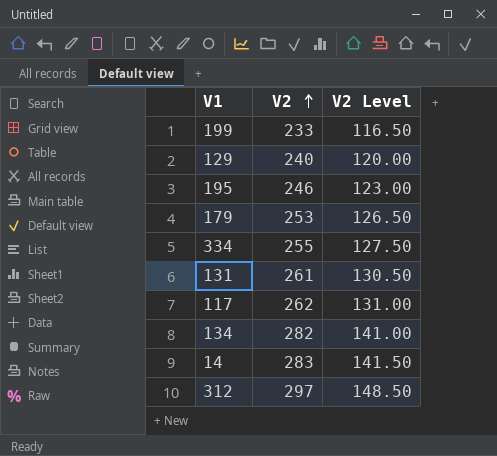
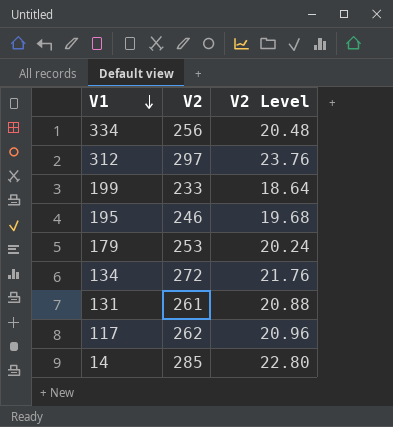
row order: V2 ascending -> V1 descending
column V2 Level | formula: [V2] * 0.5 -> [V2] * 0.08
row 129: 240 | 120.00 -> none
334 | V2: 255 -> 256
134 | V2: 282 -> 272
14 | V2: 283 -> 285

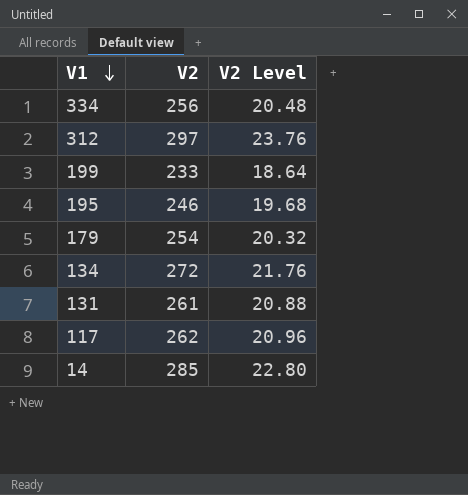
179 | V2: 253 -> 254
179 | V2 Level: 20.24 -> 20.32

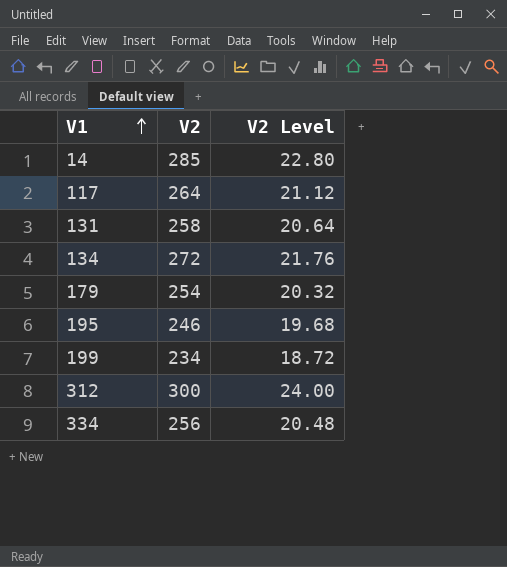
row order: V1 descending -> V1 ascending
117 | V2: 262 -> 264
117 | V2 Level: 20.96 -> 21.12
131 | V2: 261 -> 258
131 | V2 Level: 20.88 -> 20.64
199 | V2: 233 -> 234
199 | V2 Level: 18.64 -> 18.72
312 | V2: 297 -> 300
312 | V2 Level: 23.76 -> 24.00

